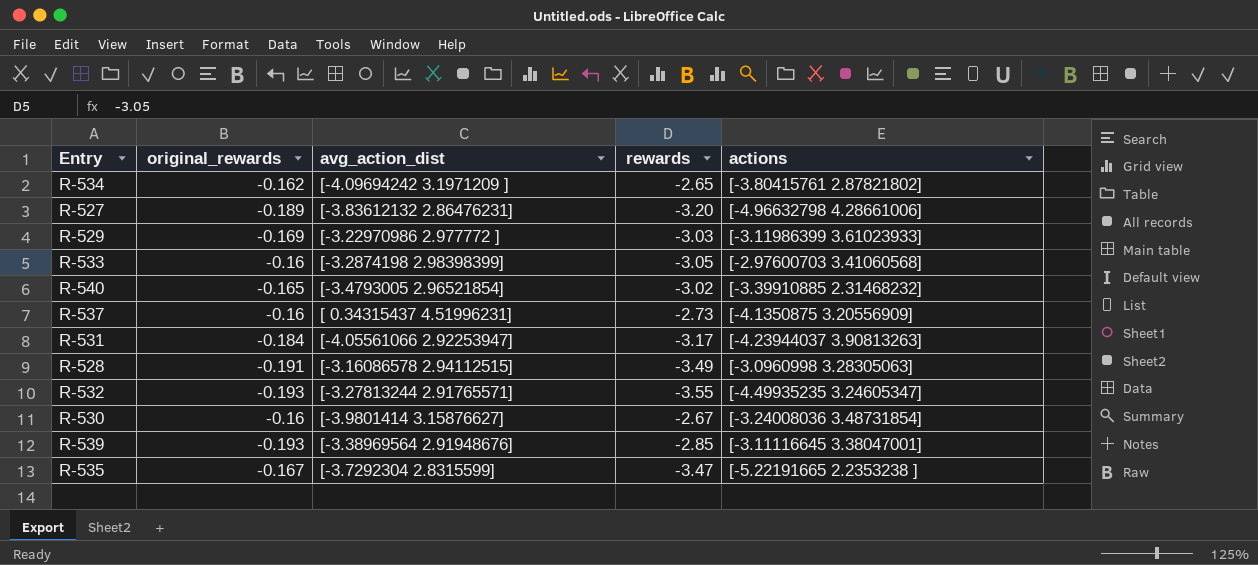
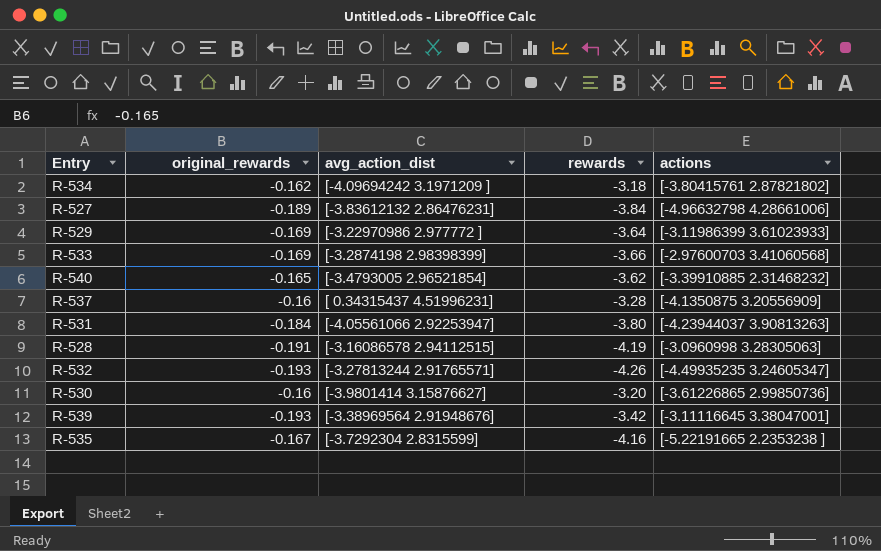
R-534 | rewards: -2.65 -> -3.18
R-527 | rewards: -3.20 -> -3.84
R-529 | rewards: -3.03 -> -3.64
R-533 | original_rewards: -0.16 -> -0.169
R-533 | rewards: -3.05 -> -3.66
R-540 | rewards: -3.02 -> -3.62
R-537 | rewards: -2.73 -> -3.28
R-531 | rewards: -3.17 -> -3.80
R-528 | rewards: -3.49 -> -4.19
R-532 | rewards: -3.55 -> -4.26
R-530 | rewards: -2.67 -> -3.20
R-530 | actions: [-3.24008036 3.48731854] -> [-3.61226865 2.99850736]
R-539 | rewards: -2.85 -> -3.42
R-535 | rewards: -3.47 -> -4.16

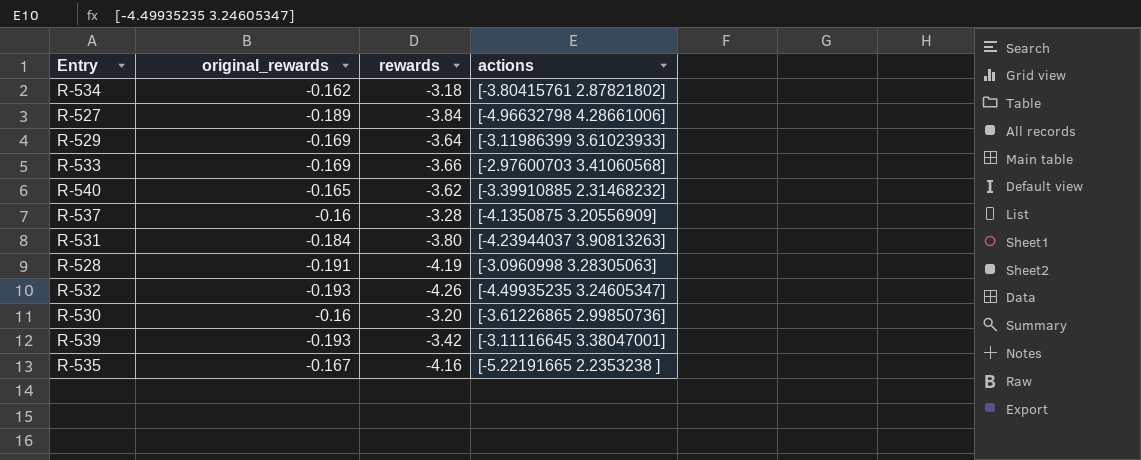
column avg_action_dist | position: 3 -> none

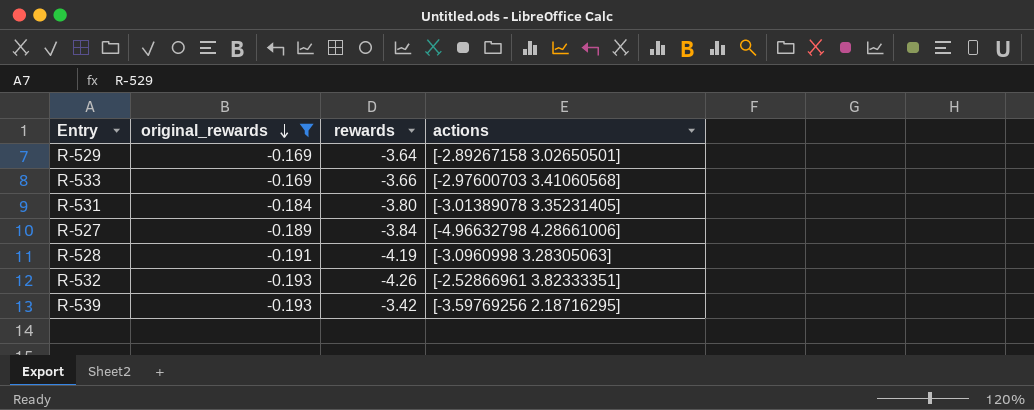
filter: none -> original_rewards <= -0.169
row order: none -> original_rewards descending
R-529 | actions: [-3.11986399 3.61023933] -> [-2.89267158 3.02650501]
R-531 | actions: [-4.23944037 3.90813263] -> [-3.01389078 3.35231405]
R-532 | actions: [-4.49935235 3.24605347] -> [-2.52866961 3.82333351]
R-539 | actions: [-3.11116645 3.38047001] -> [-3.59769256 2.18716295]

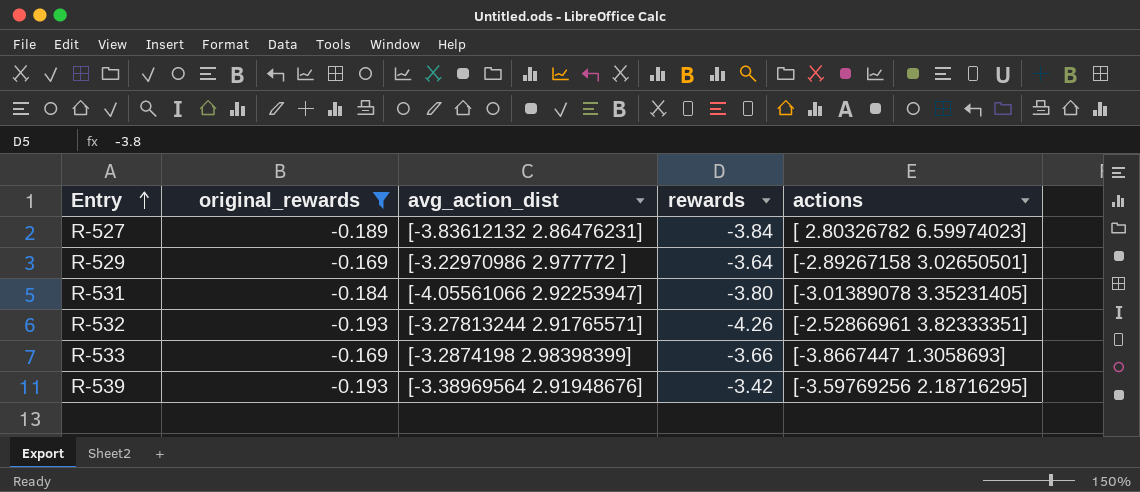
row order: original_rewards descending -> Entry ascending
column avg_action_dist | position: none -> 3
row R-528: -0.191 | -4.19 | [-3.0960998 3.28305063] -> none
R-527 | actions: [-4.96632798 4.28661006] -> [ 2.80326782 6.59974023]
R-533 | actions: [-2.97600703 3.41060568] -> [-3.8667447 1.3058693]

